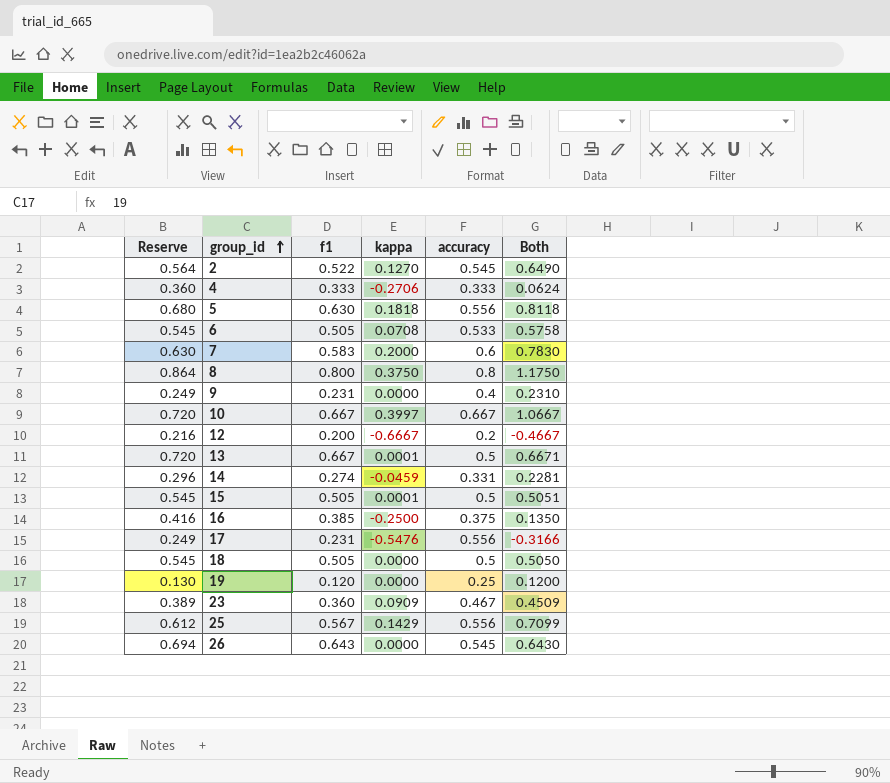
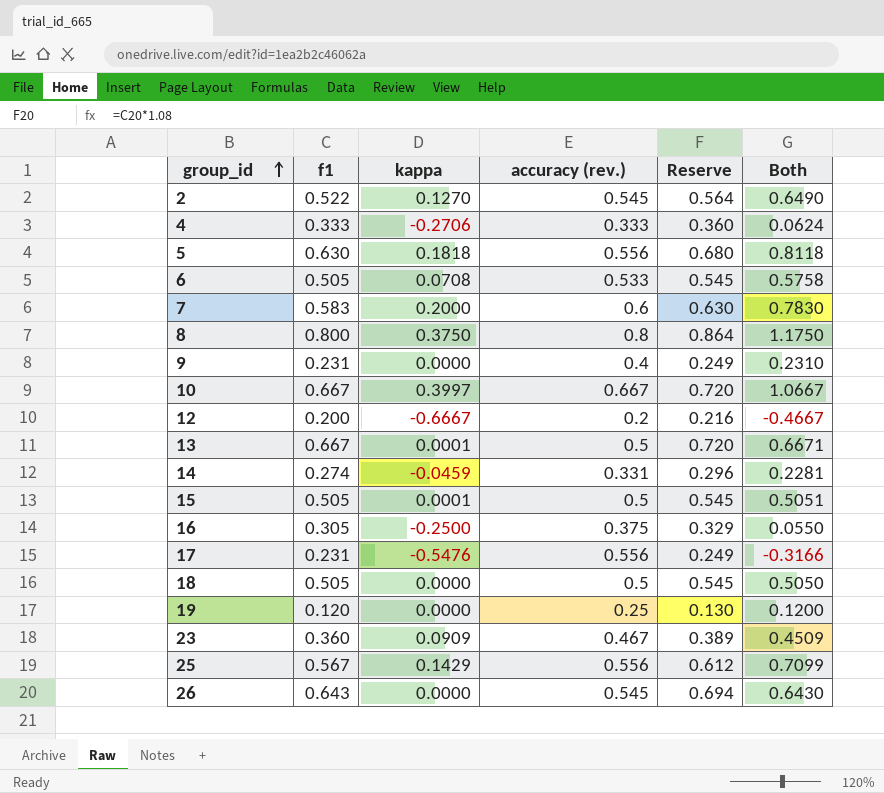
column name: accuracy -> accuracy (rev.)
column Reserve | position: 1 -> 5
16 | f1: 0.385 -> 0.305
16 | Reserve: 0.416 -> 0.329
16 | Both: 0.1350 -> 0.0550

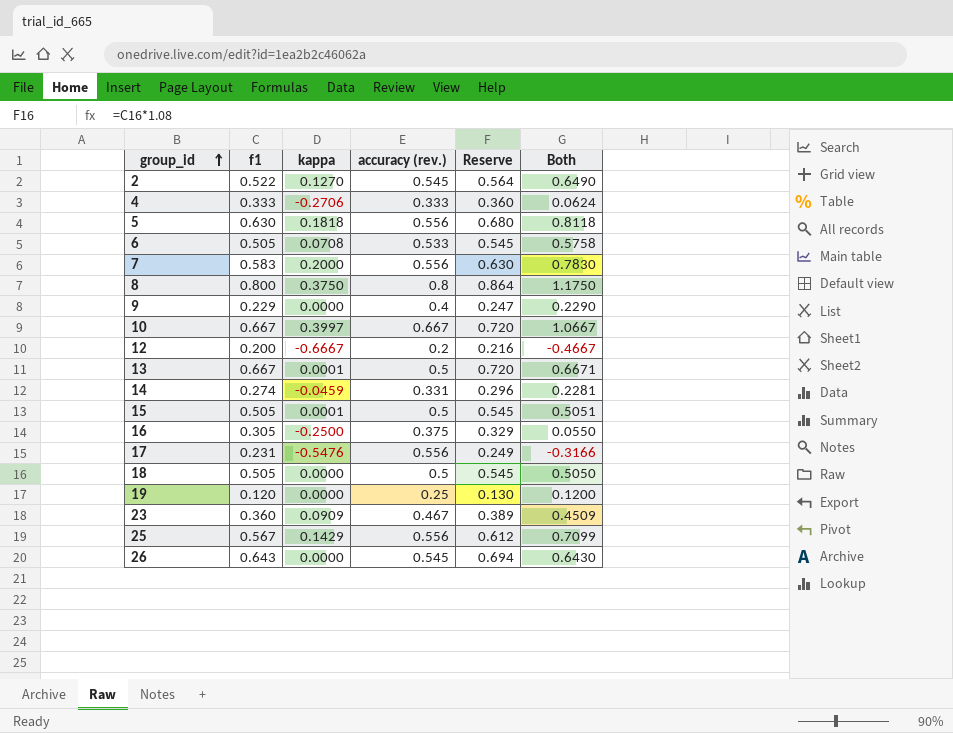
7 | accuracy (rev.): 0.6 -> 0.556
9 | f1: 0.231 -> 0.229
9 | Reserve: 0.249 -> 0.247
9 | Both: 0.2310 -> 0.2290

